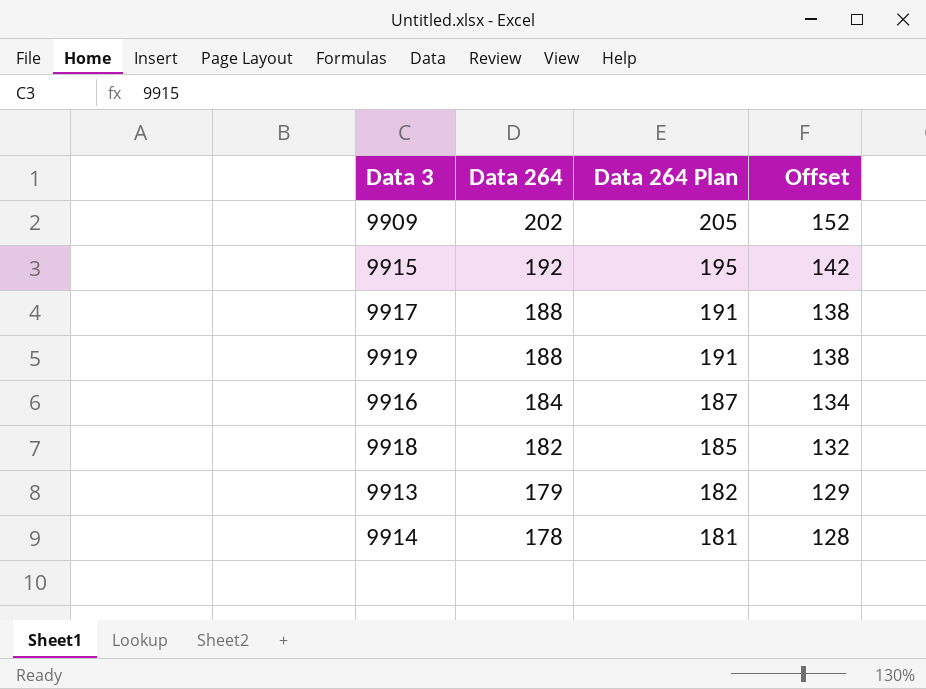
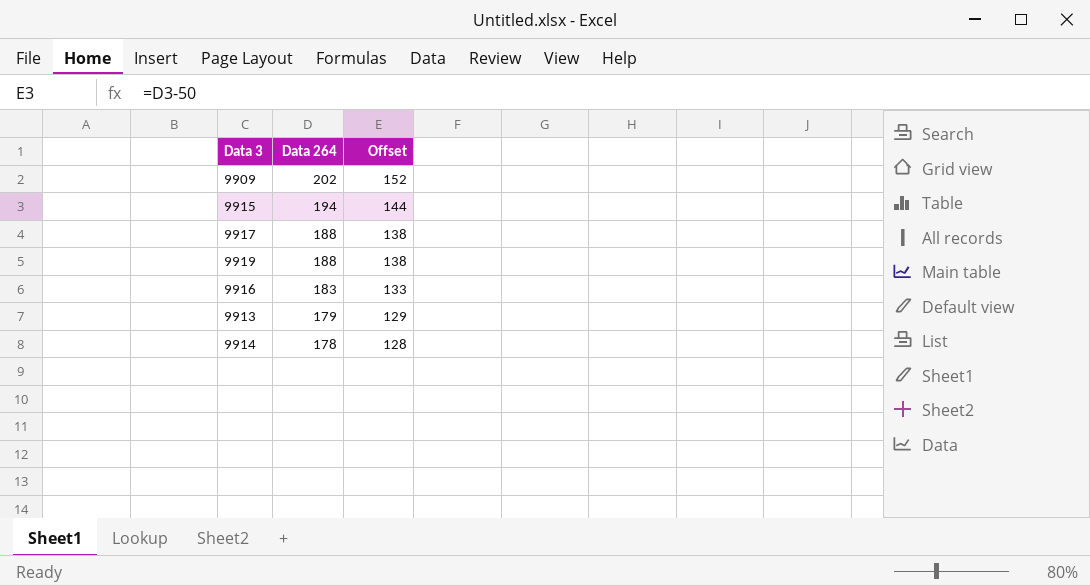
column Data 264 Plan | formula: [Data 264] + 3 -> none
row 9918: 182 | 185 | 132 -> none
9915 | Data 264: 192 -> 194
9915 | Offset: 142 -> 144
9916 | Data 264: 184 -> 183
9916 | Offset: 134 -> 133

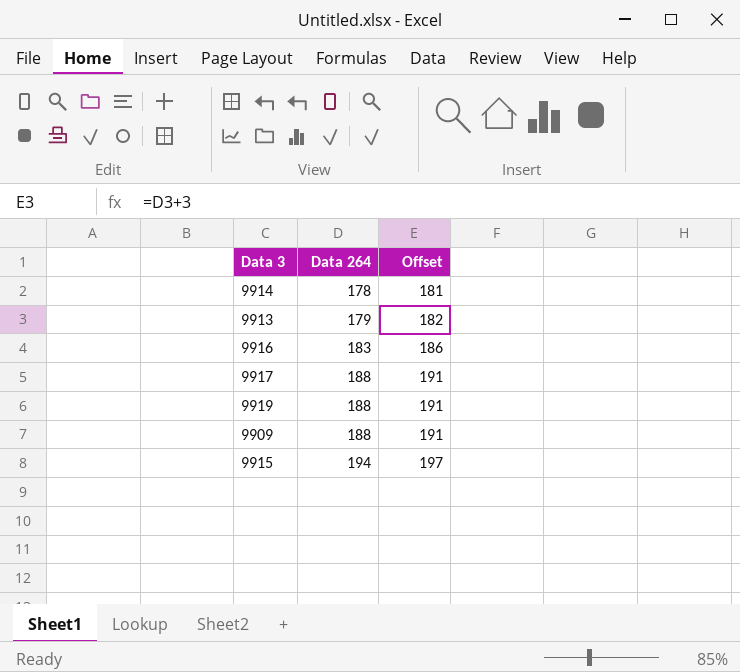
row order: Data 264 descending -> Data 264 ascending
column Offset | formula: [Data 264] - 50 -> [Data 264] + 3
9909 | Data 264: 202 -> 188

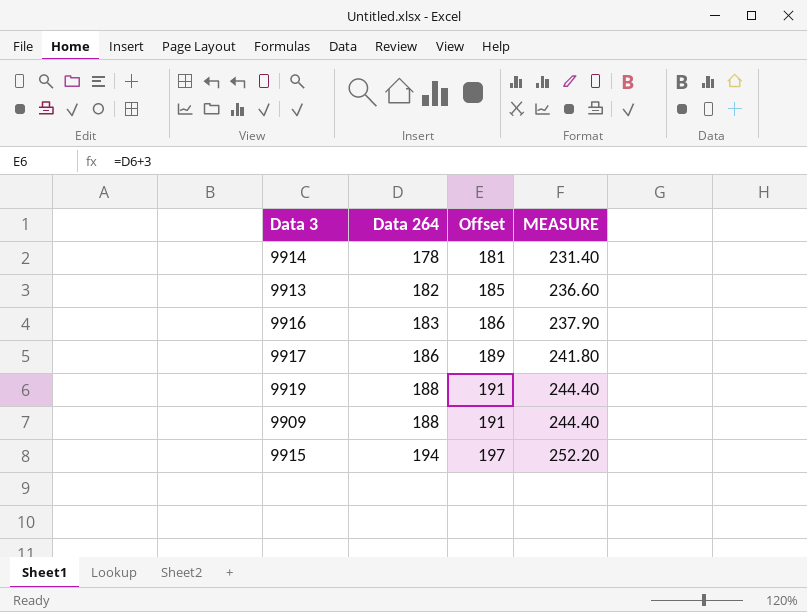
column MEASURE | formula: none -> [Data 264] * 1.3
9913 | Data 264: 179 -> 182
9913 | Offset: 182 -> 185
9917 | Data 264: 188 -> 186
9917 | Offset: 191 -> 189

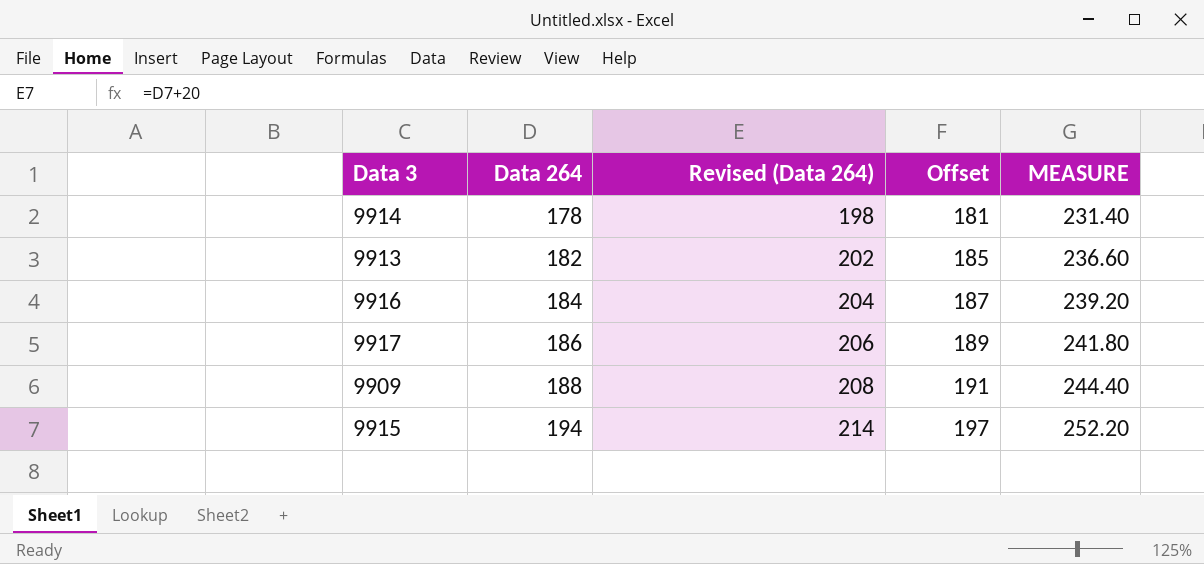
column Revised (Data 264) | formula: none -> [Data 264] + 20
row 9919: 188 | 191 | 244.40 -> none
9916 | Data 264: 183 -> 184
9916 | Offset: 186 -> 187
9916 | MEASURE: 237.90 -> 239.20

